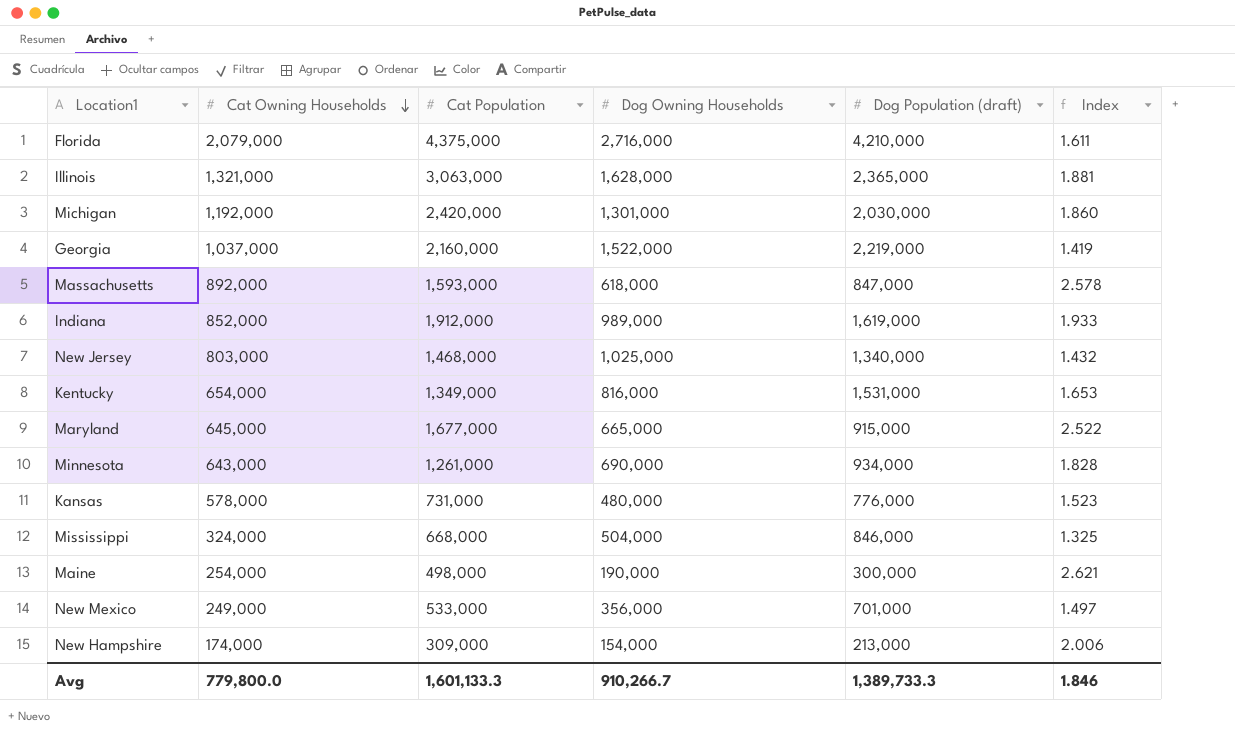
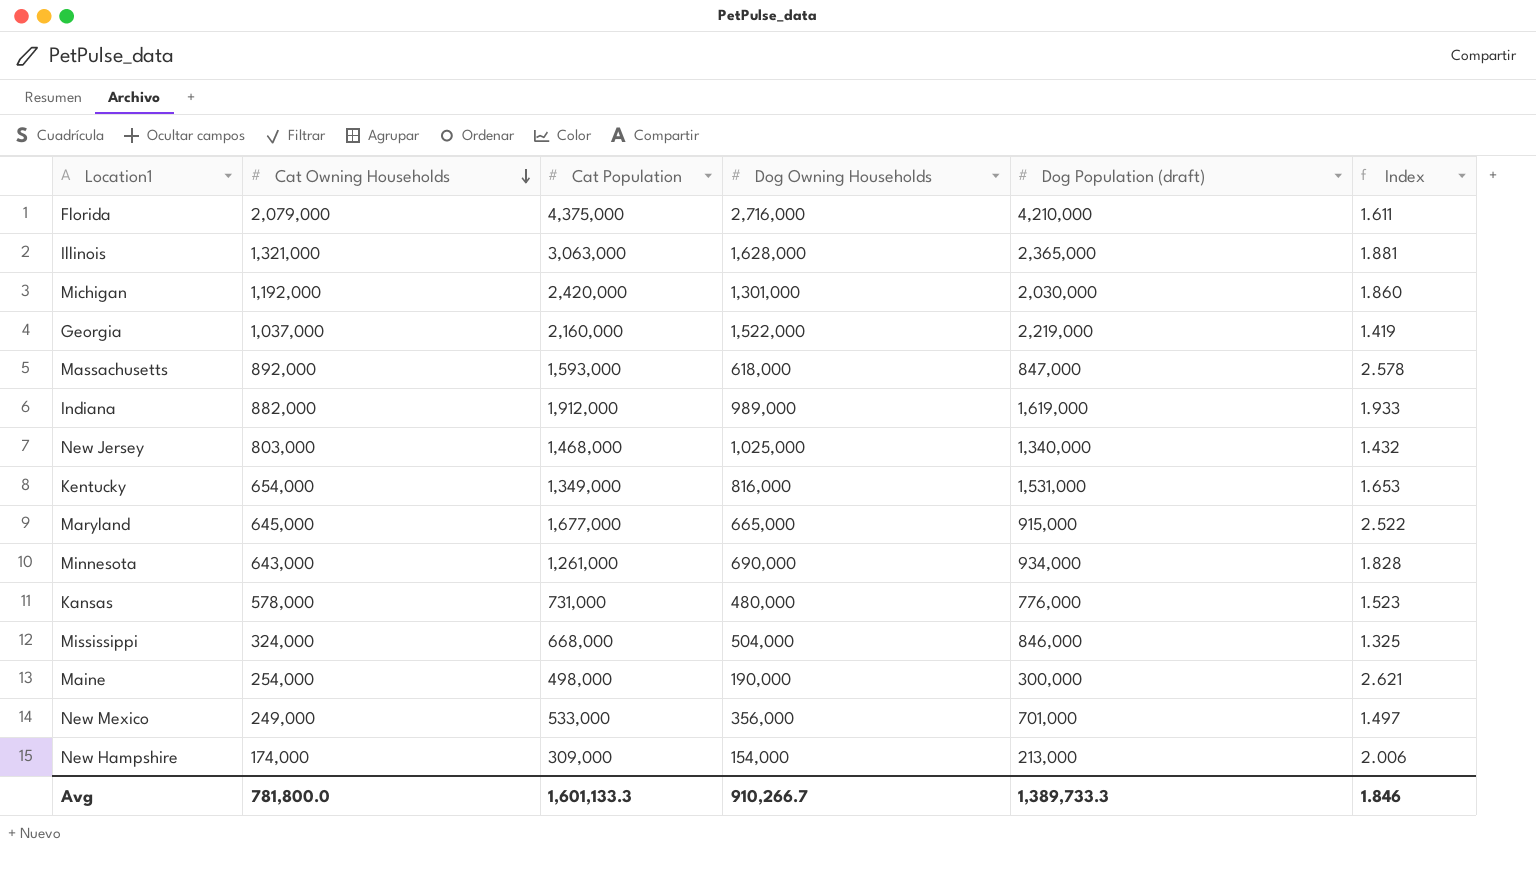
Indiana | Cat Owning Households: 852,000 -> 882,000
Avg | Cat Owning Households: 779,800.0 -> 781,800.0

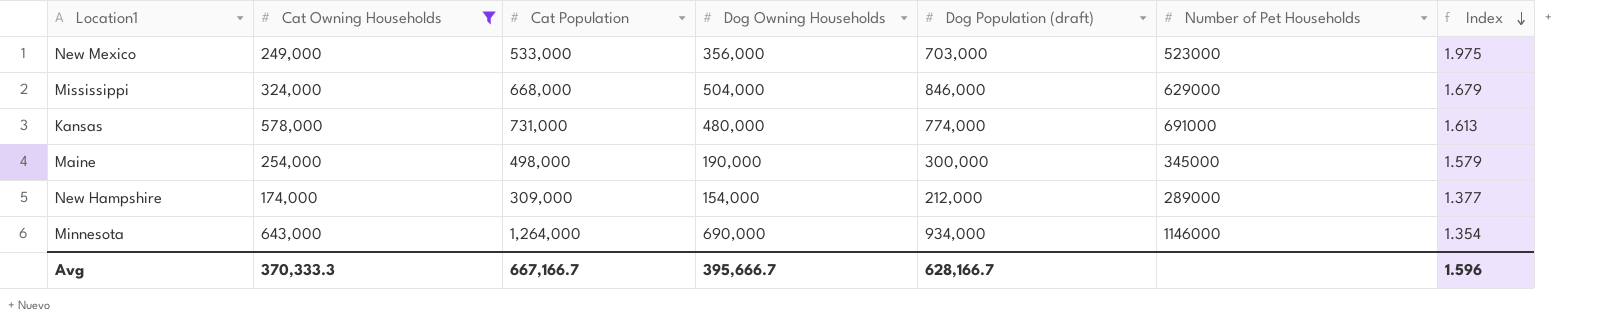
filter: none -> Cat Owning Households <= 643,000
row order: Cat Owning Households descending -> Index descending
column Number of Pet Households | position: none -> 6
column Index | formula: [Cat Population] / [Dog Owning Households] -> [Dog Population (draft)] / [Dog Owning Households]
New Mexico | Dog Population (draft): 701,000 -> 703,000
Kansas | Dog Population (draft): 776,000 -> 774,000
New Hampshire | Dog Population (draft): 213,000 -> 212,000
Minnesota | Cat Population: 1,261,000 -> 1,264,000
Avg | Cat Owning Households: 781,800.0 -> 370,333.3
Avg | Cat Population: 1,601,133.3 -> 667,166.7
Avg | Dog Owning Households: 910,266.7 -> 395,666.7
Avg | Dog Population (draft): 1,389,733.3 -> 628,166.7
Avg | Index: 1.846 -> 1.596

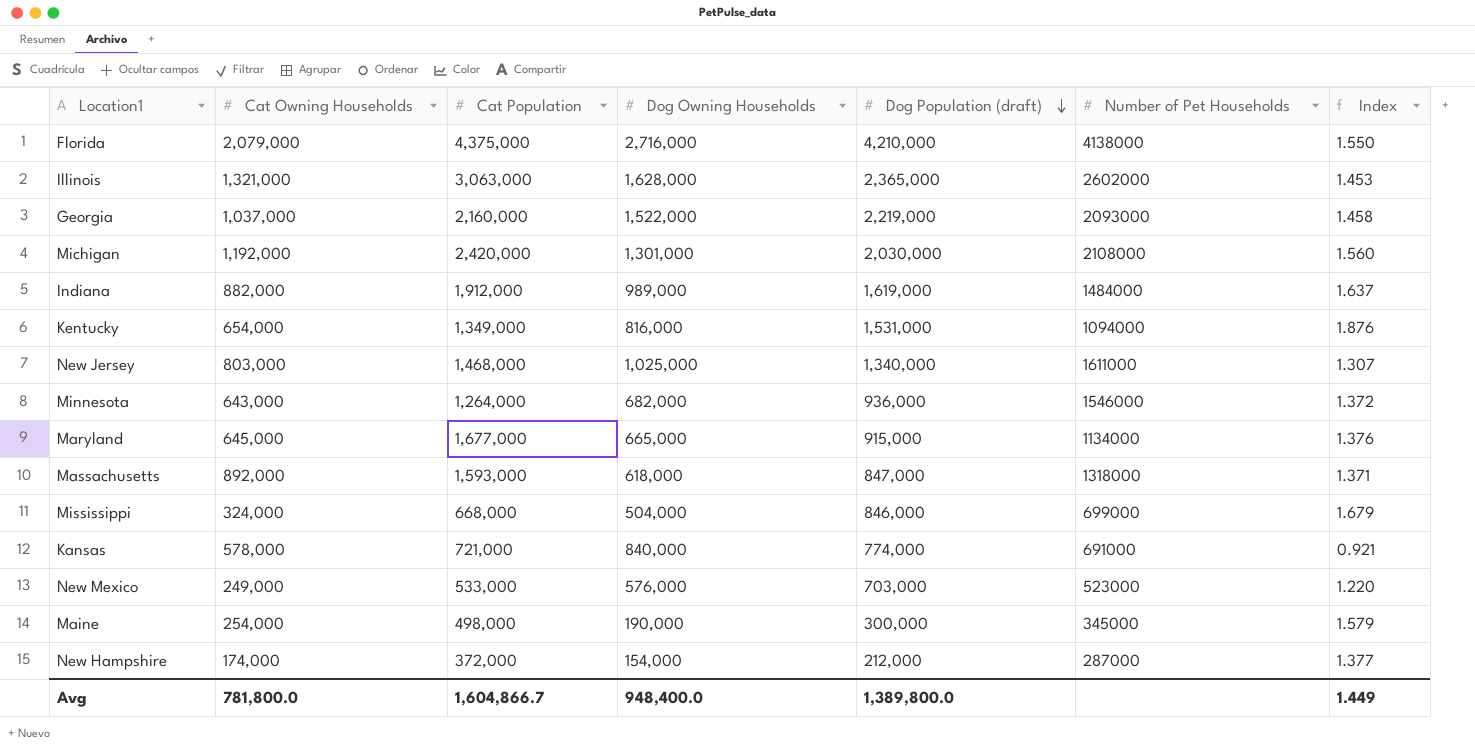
filter: Cat Owning Households <= 643,000 -> none
row order: Index descending -> Dog Population (draft) descending
Minnesota | Dog Owning Households: 690,000 -> 682,000
Minnesota | Dog Population (draft): 934,000 -> 936,000
Minnesota | Number of Pet Households: 1146000 -> 1546000
Minnesota | Index: 1.354 -> 1.372
Mississippi | Number of Pet Households: 629000 -> 699000
Kansas | Cat Population: 731,000 -> 721,000
Kansas | Dog Owning Households: 480,000 -> 840,000
Kansas | Index: 1.613 -> 0.921
New Mexico | Dog Owning Households: 356,000 -> 576,000
New Mexico | Index: 1.975 -> 1.220
New Hampshire | Cat Population: 309,000 -> 372,000
New Hampshire | Number of Pet Households: 289000 -> 287000
Avg | Cat Owning Households: 370,333.3 -> 781,800.0
Avg | Cat Population: 667,166.7 -> 1,604,866.7
Avg | Dog Owning Households: 395,666.7 -> 948,400.0
Avg | Dog Population (draft): 628,166.7 -> 1,389,800.0
Avg | Index: 1.596 -> 1.449

